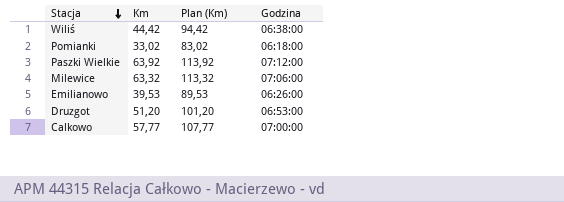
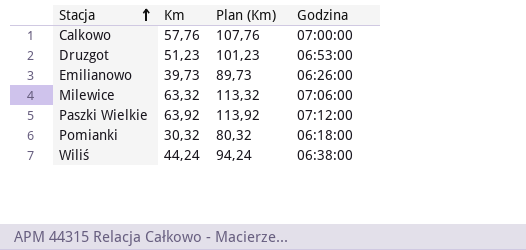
row order: Stacja descending -> Stacja ascending
Calkowo | Km: 57,77 -> 57,76
Calkowo | Plan (Km): 107,77 -> 107,76
Druzgot | Km: 51,20 -> 51,23
Druzgot | Plan (Km): 101,20 -> 101,23
Emilianowo | Km: 39,53 -> 39,73
Emilianowo | Plan (Km): 89,53 -> 89,73
Pomianki | Km: 33,02 -> 30,32
Pomianki | Plan (Km): 83,02 -> 80,32
Wiliś | Km: 44,42 -> 44,24
Wiliś | Plan (Km): 94,42 -> 94,24

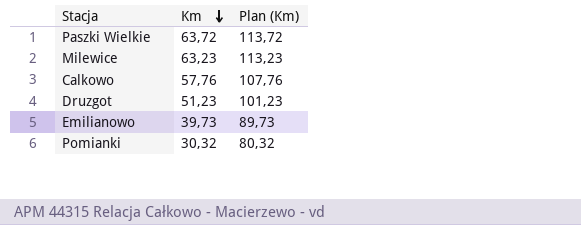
row order: Stacja ascending -> Km descending
column Godzina | position: 4 -> none
row Wiliś: 44,24 | 94,24 | 06:38:00 -> none
Paszki Wielkie | Km: 63,92 -> 63,72
Paszki Wielkie | Plan (Km): 113,92 -> 113,72
Milewice | Km: 63,32 -> 63,23
Milewice | Plan (Km): 113,32 -> 113,23

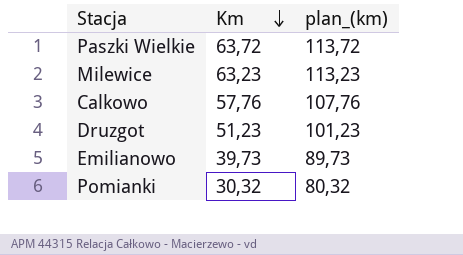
column name: Plan (Km) -> plan_(km)

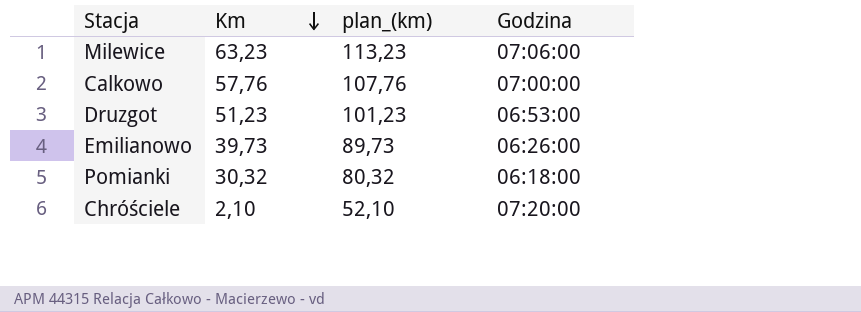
column Godzina | position: none -> 4
row Paszki Wielkie: 63,72 | 113,72 -> none
row Chróściele: none -> 2,10 | 52,10 | 07:20:00

